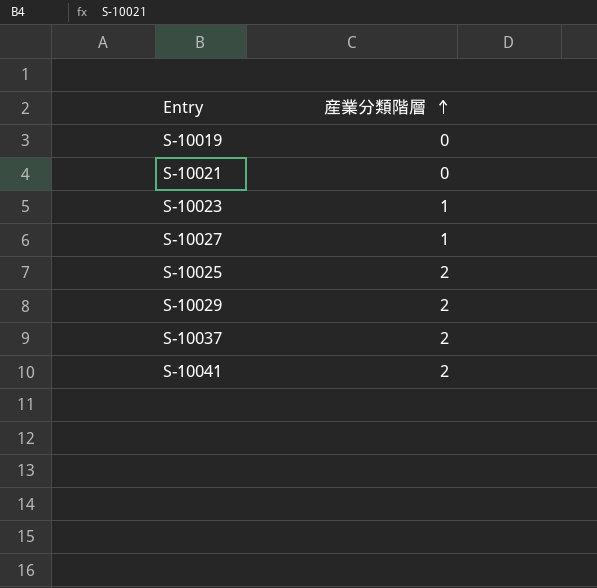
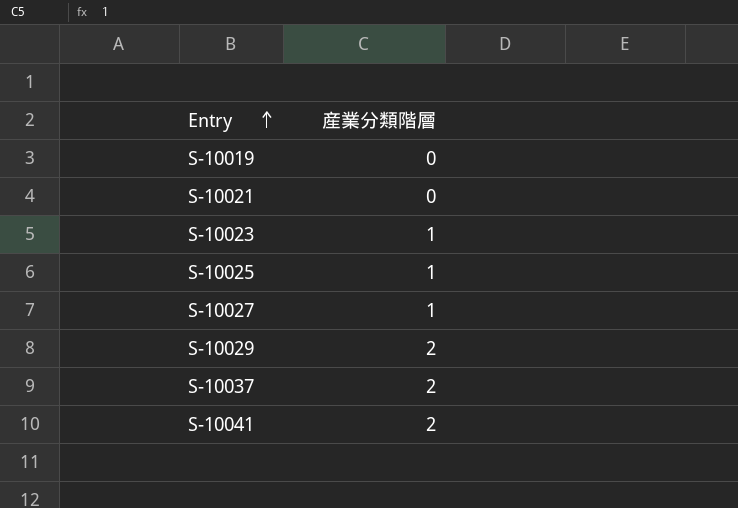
row order: 産業分類階層 ascending -> Entry ascending
S-10025 | 産業分類階層: 2 -> 1

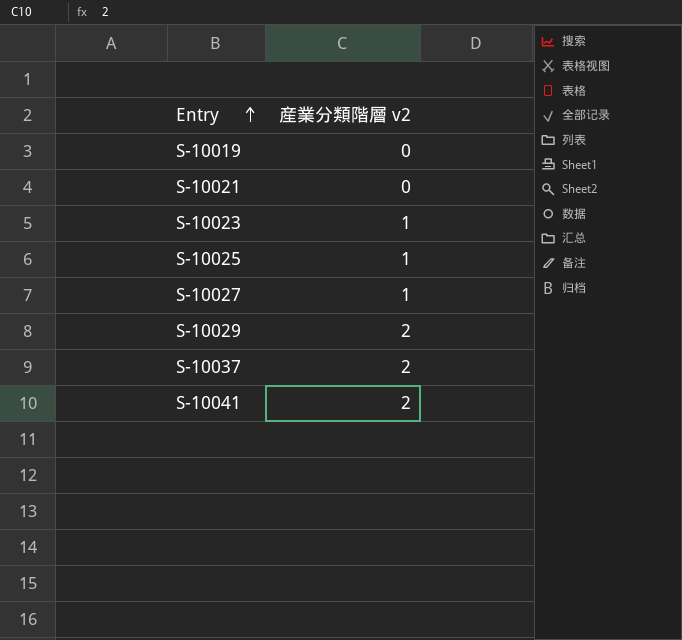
column name: 産業分類階層 -> 産業分類階層 v2

